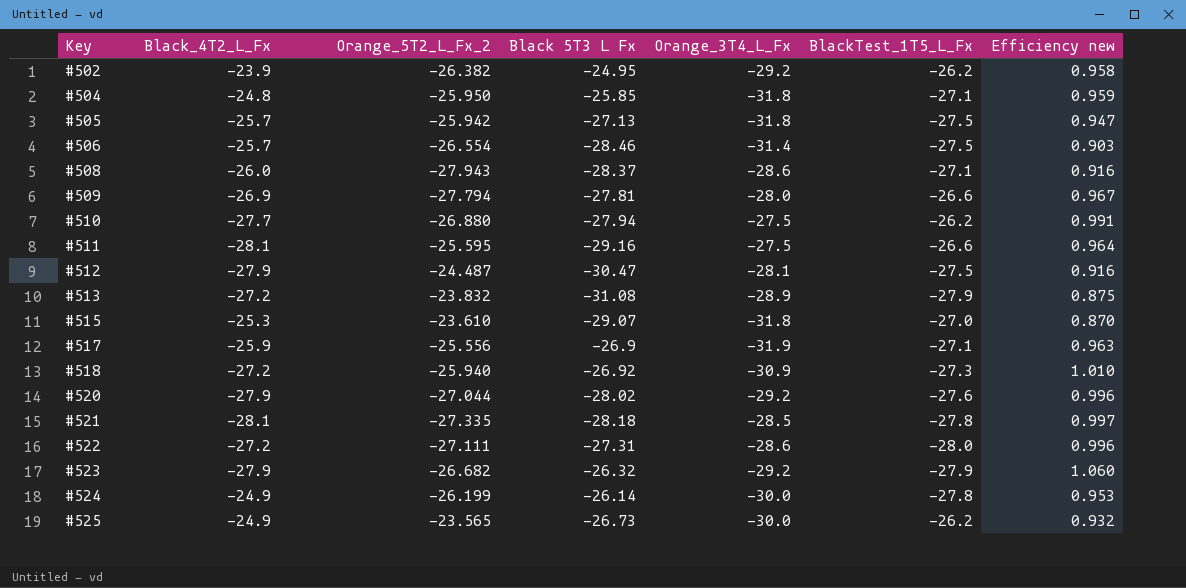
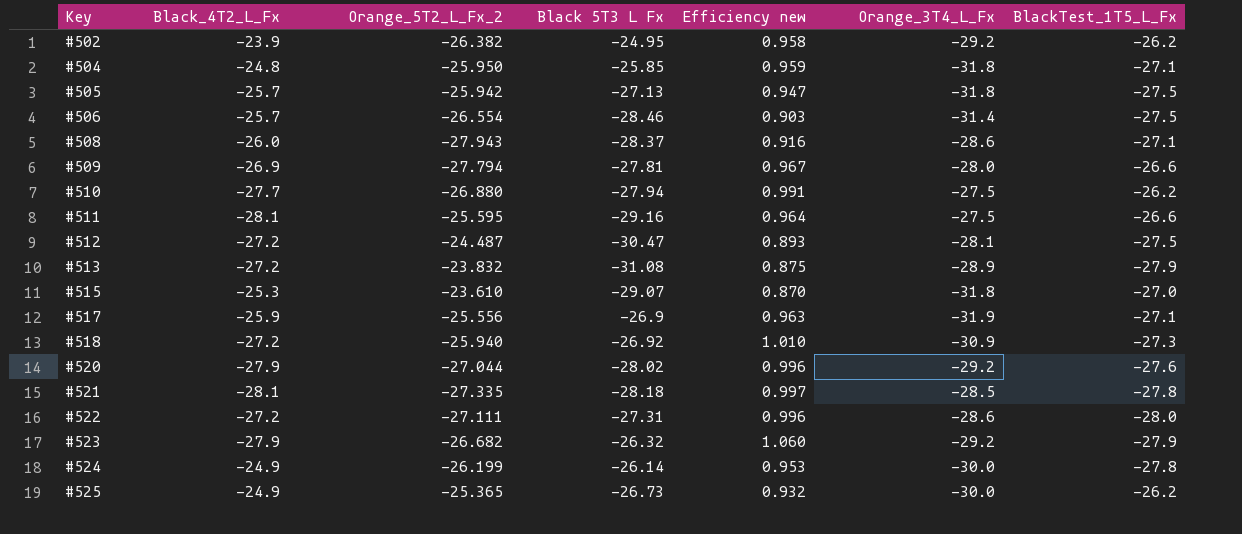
column Efficiency new | position: 7 -> 5
#512 | Black_4T2_L_Fx: -27.9 -> -27.2
#512 | Efficiency new: 0.916 -> 0.893
#525 | Orange_5T2_L_Fx_2: -23.565 -> -25.365

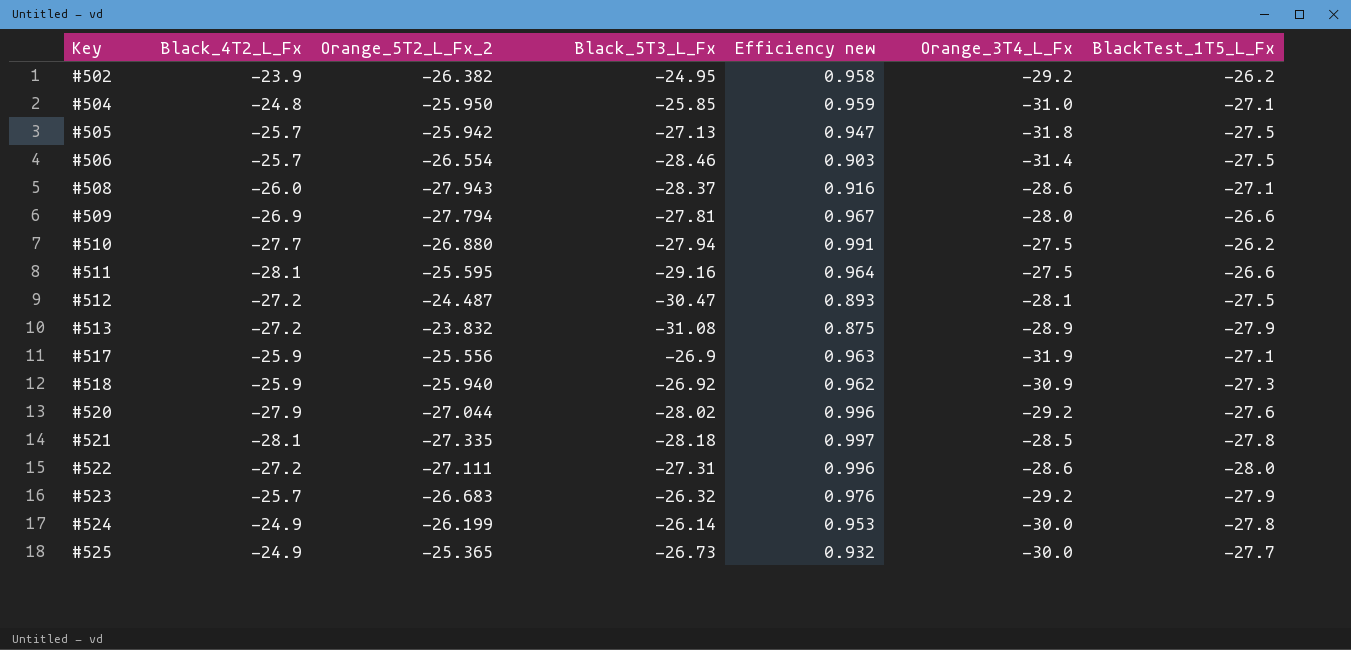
column name: Black 5T3 L Fx -> Black_5T3_L_Fx
row #515: -25.3 | -23.610 | -29.07 | 0.870 | -31.8 | -27.0 -> none
#504 | Orange_3T4_L_Fx: -31.8 -> -31.0
#518 | Black_4T2_L_Fx: -27.2 -> -25.9
#518 | Efficiency new: 1.010 -> 0.962
#523 | Black_4T2_L_Fx: -27.9 -> -25.7
#523 | Orange_5T2_L_Fx_2: -26.682 -> -26.683
#523 | Efficiency new: 1.060 -> 0.976
#525 | BlackTest_1T5_L_Fx: -26.2 -> -27.7

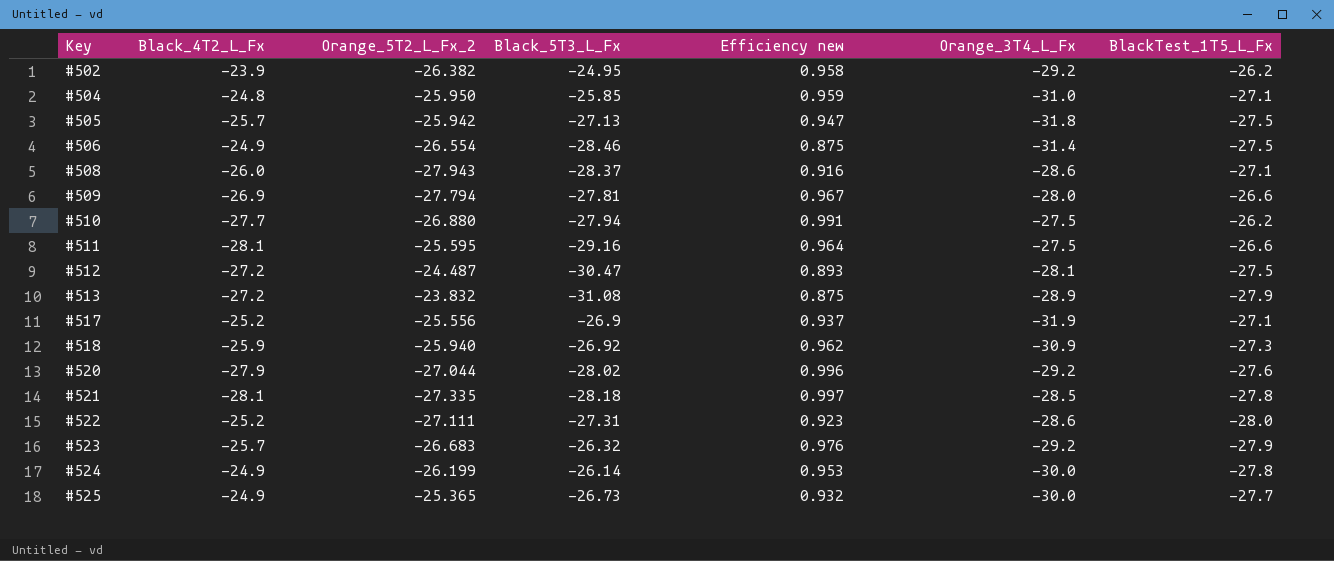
#506 | Black_4T2_L_Fx: -25.7 -> -24.9
#506 | Efficiency new: 0.903 -> 0.875
#517 | Black_4T2_L_Fx: -25.9 -> -25.2
#517 | Efficiency new: 0.963 -> 0.937
#522 | Black_4T2_L_Fx: -27.2 -> -25.2
#522 | Efficiency new: 0.996 -> 0.923

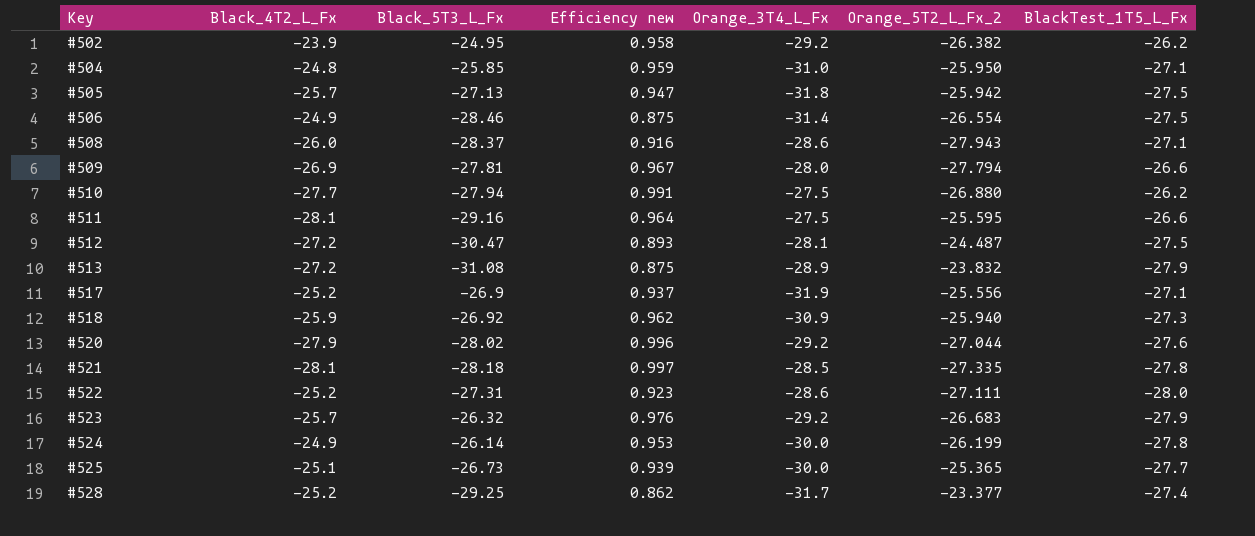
column Orange_5T2_L_Fx_2 | position: 3 -> 6
#525 | Black_4T2_L_Fx: -24.9 -> -25.1
#525 | Efficiency new: 0.932 -> 0.939
row #528: none -> -25.2 | -29.25 | 0.862 | -31.7 | -23.377 | -27.4

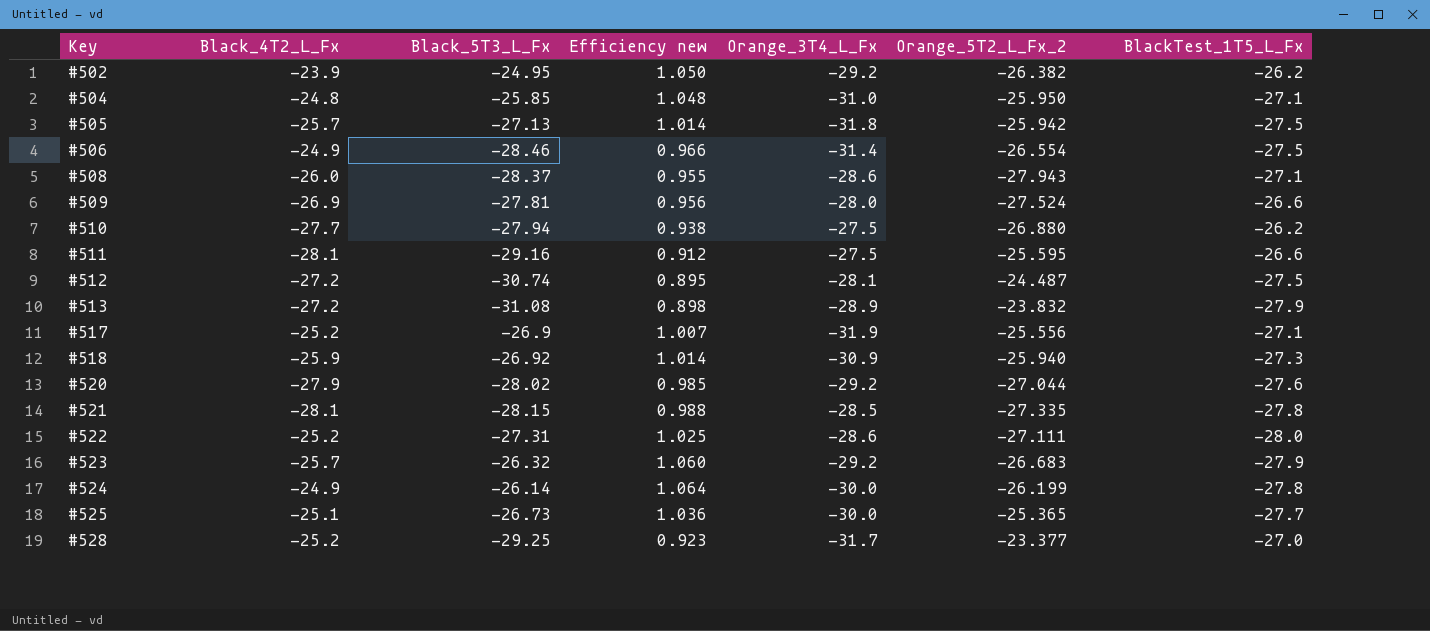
column Efficiency new | formula: [Black_4T2_L_Fx] / [Black_5T3_L_Fx] -> [BlackTest_1T5_L_Fx] / [Black_5T3_L_Fx]
#509 | Orange_5T2_L_Fx_2: -27.794 -> -27.524
#512 | Black_5T3_L_Fx: -30.47 -> -30.74
#521 | Black_5T3_L_Fx: -28.18 -> -28.15
#528 | BlackTest_1T5_L_Fx: -27.4 -> -27.0

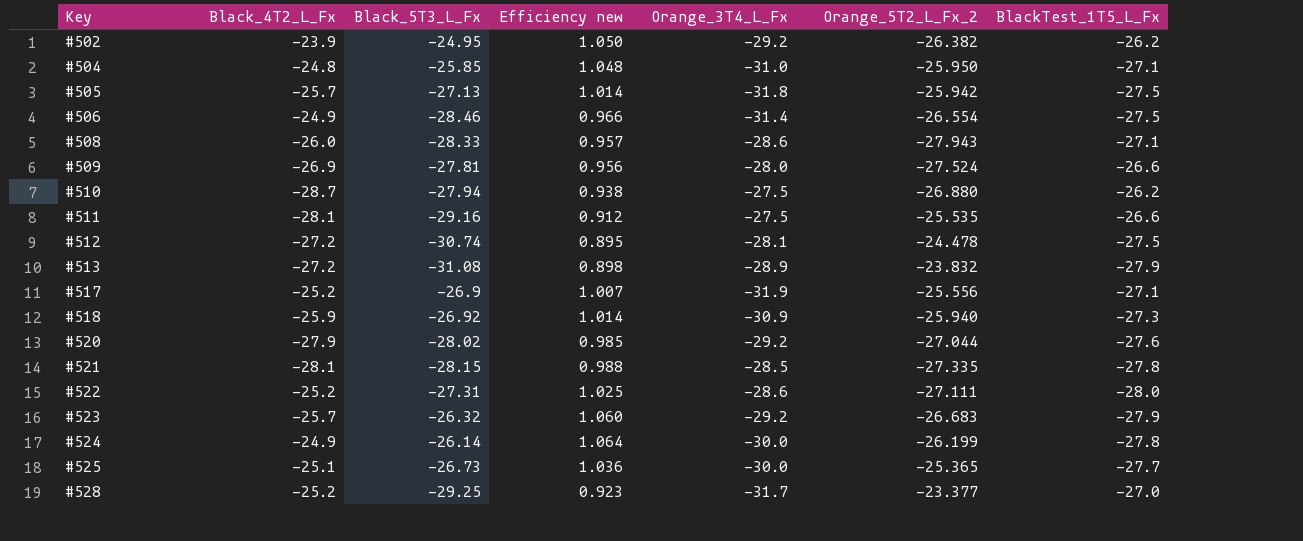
#508 | Black_5T3_L_Fx: -28.37 -> -28.33
#508 | Efficiency new: 0.955 -> 0.957
#510 | Black_4T2_L_Fx: -27.7 -> -28.7
#511 | Orange_5T2_L_Fx_2: -25.595 -> -25.535
#512 | Orange_5T2_L_Fx_2: -24.487 -> -24.478

